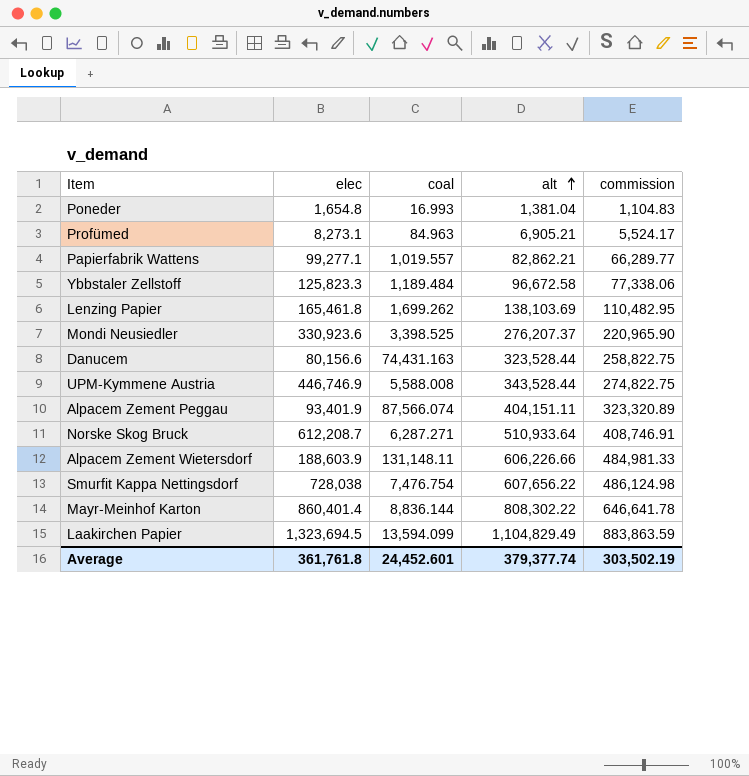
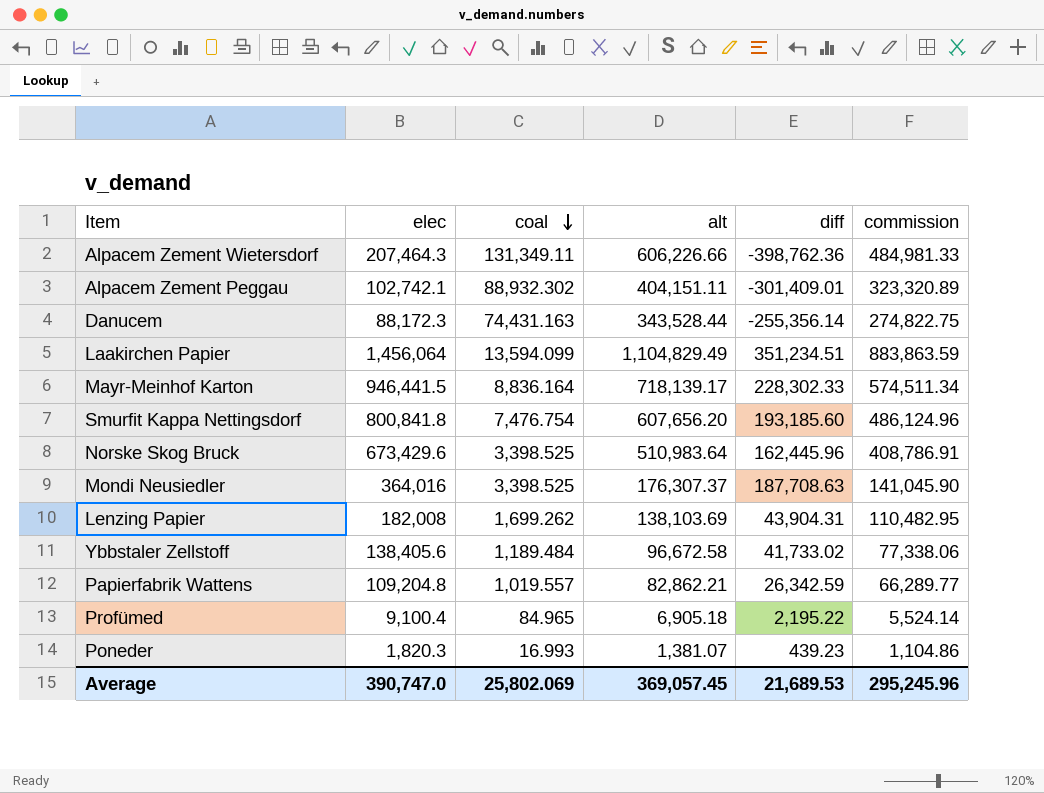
row order: alt ascending -> coal descending
column diff | formula: none -> [elec] - [alt]
row UPM-Kymmene Austria: 446,746.9 | 5,588.008 | 343,528.44 | 274,822.75 -> none
Alpacem Zement Wietersdorf | elec: 188,603.9 -> 207,464.3
Alpacem Zement Wietersdorf | coal: 131,148.11 -> 131,349.11
Alpacem Zement Peggau | elec: 93,401.9 -> 102,742.1
Alpacem Zement Peggau | coal: 87,566.074 -> 88,932.302
Danucem | elec: 80,156.6 -> 88,172.3
Danucem | alt: 323,528.44 -> 343,528.44
Danucem | commission: 258,822.75 -> 274,822.75
Laakirchen Papier | elec: 1,323,694.5 -> 1,456,064
Mayr-Meinhof Karton | elec: 860,401.4 -> 946,441.5
Mayr-Meinhof Karton | coal: 8,836.144 -> 8,836.164
Mayr-Meinhof Karton | alt: 808,302.22 -> 718,139.17
Mayr-Meinhof Karton | commission: 646,641.78 -> 574,511.34
Smurfit Kappa Nettingsdorf | elec: 728,038 -> 800,841.8
Smurfit Kappa Nettingsdorf | alt: 607,656.22 -> 607,656.20
Smurfit Kappa Nettingsdorf | commission: 486,124.98 -> 486,124.96
Norske Skog Bruck | elec: 612,208.7 -> 673,429.6
Norske Skog Bruck | coal: 6,287.271 -> 3,398.525
Norske Skog Bruck | alt: 510,933.64 -> 510,983.64
Norske Skog Bruck | commission: 408,746.91 -> 408,786.91
Mondi Neusiedler | elec: 330,923.6 -> 364,016
Mondi Neusiedler | alt: 276,207.37 -> 176,307.37
Mondi Neusiedler | commission: 220,965.90 -> 141,045.90
Lenzing Papier | elec: 165,461.8 -> 182,008
Ybbstaler Zellstoff | elec: 125,823.3 -> 138,405.6
Papierfabrik Wattens | elec: 99,277.1 -> 109,204.8
Profümed | elec: 8,273.1 -> 9,100.4
Profümed | coal: 84.963 -> 84.965
Profümed | alt: 6,905.21 -> 6,905.18
Profümed | commission: 5,524.17 -> 5,524.14
Poneder | elec: 1,654.8 -> 1,820.3
Poneder | alt: 1,381.04 -> 1,381.07
Poneder | commission: 1,104.83 -> 1,104.86
Average | elec: 361,761.8 -> 390,747.0
Average | coal: 24,452.601 -> 25,802.069
Average | alt: 379,377.74 -> 369,057.45
Average | commission: 303,502.19 -> 295,245.96

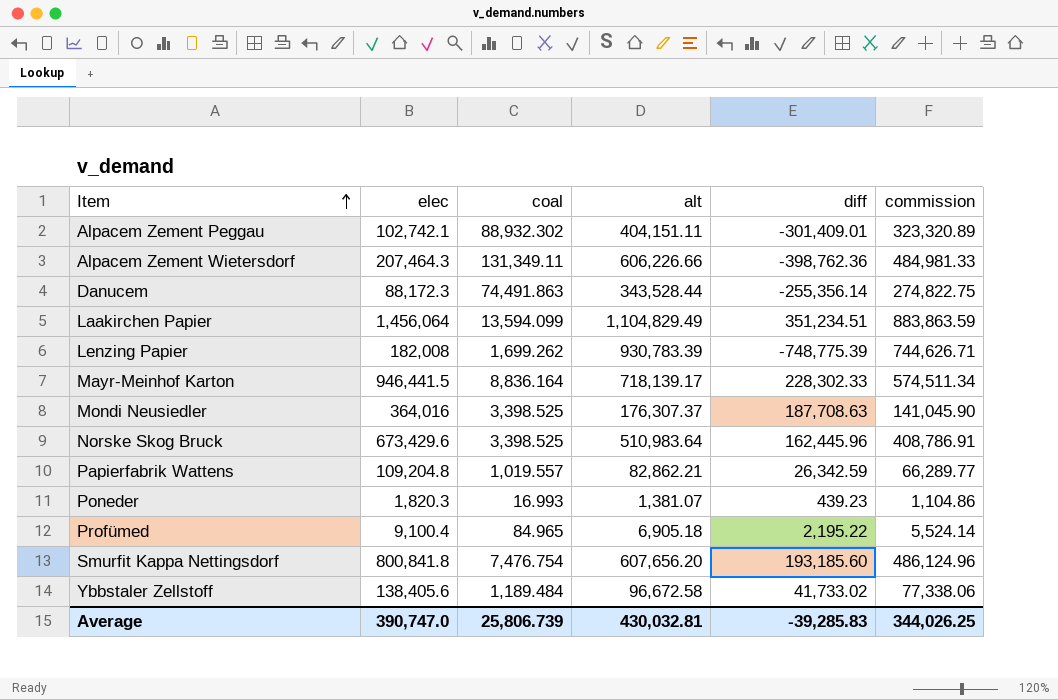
row order: coal descending -> Item ascending
Danucem | coal: 74,431.163 -> 74,491.863
Lenzing Papier | alt: 138,103.69 -> 930,783.39
Lenzing Papier | diff: 43,904.31 -> -748,775.39
Lenzing Papier | commission: 110,482.95 -> 744,626.71
Average | coal: 25,802.069 -> 25,806.739
Average | alt: 369,057.45 -> 430,032.81
Average | diff: 21,689.53 -> -39,285.83
Average | commission: 295,245.96 -> 344,026.25

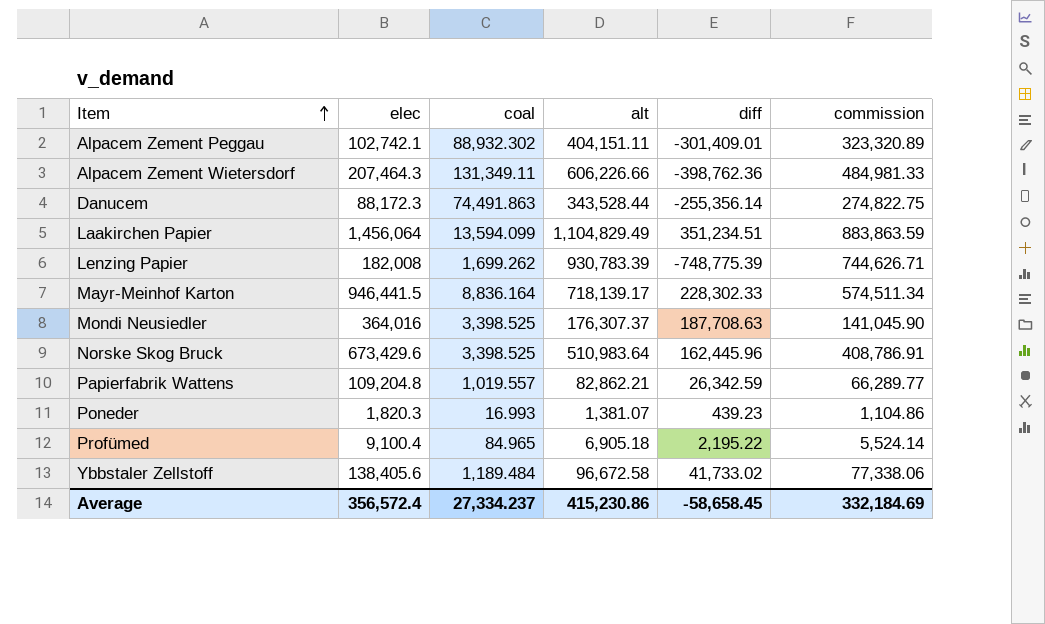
row Smurfit Kappa Nettingsdorf: 800,841.8 | 7,476.754 | 607,656.20 | 193,185.60 | 486,124.96 -> none
Average | elec: 390,747.0 -> 356,572.4
Average | coal: 25,806.739 -> 27,334.237
Average | alt: 430,032.81 -> 415,230.86
Average | diff: -39,285.83 -> -58,658.45
Average | commission: 344,026.25 -> 332,184.69

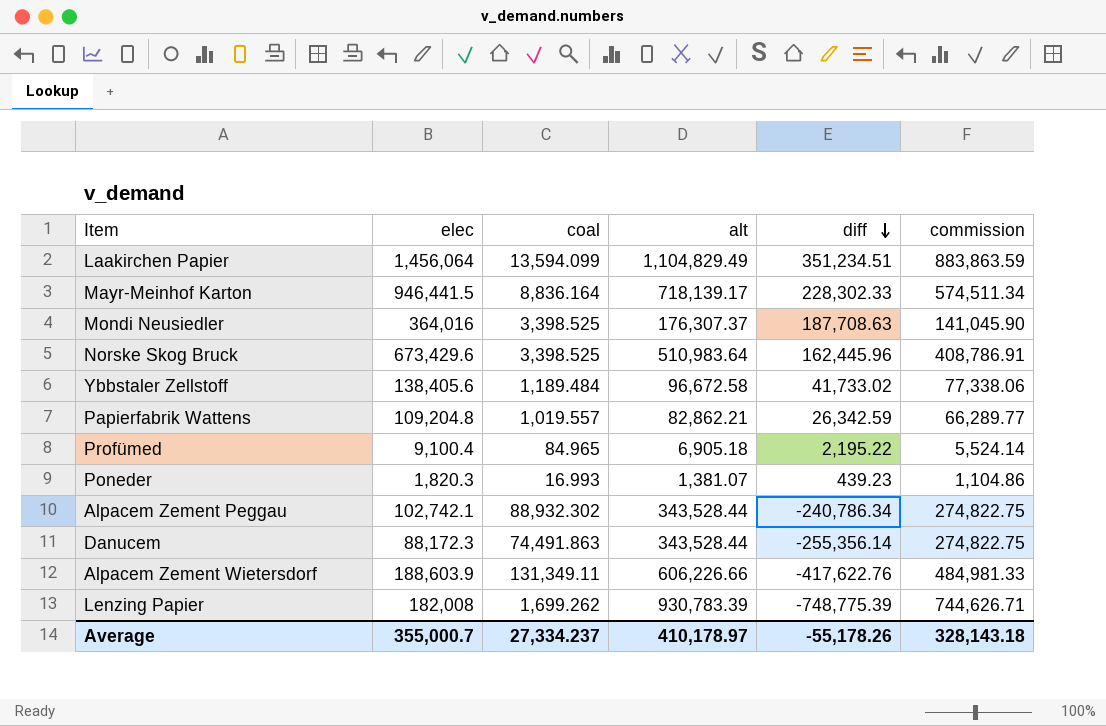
row order: Item ascending -> diff descending
Alpacem Zement Peggau | alt: 404,151.11 -> 343,528.44
Alpacem Zement Peggau | diff: -301,409.01 -> -240,786.34
Alpacem Zement Peggau | commission: 323,320.89 -> 274,822.75
Alpacem Zement Wietersdorf | elec: 207,464.3 -> 188,603.9
Alpacem Zement Wietersdorf | diff: -398,762.36 -> -417,622.76
Average | elec: 356,572.4 -> 355,000.7
Average | alt: 415,230.86 -> 410,178.97
Average | diff: -58,658.45 -> -55,178.26
Average | commission: 332,184.69 -> 328,143.18

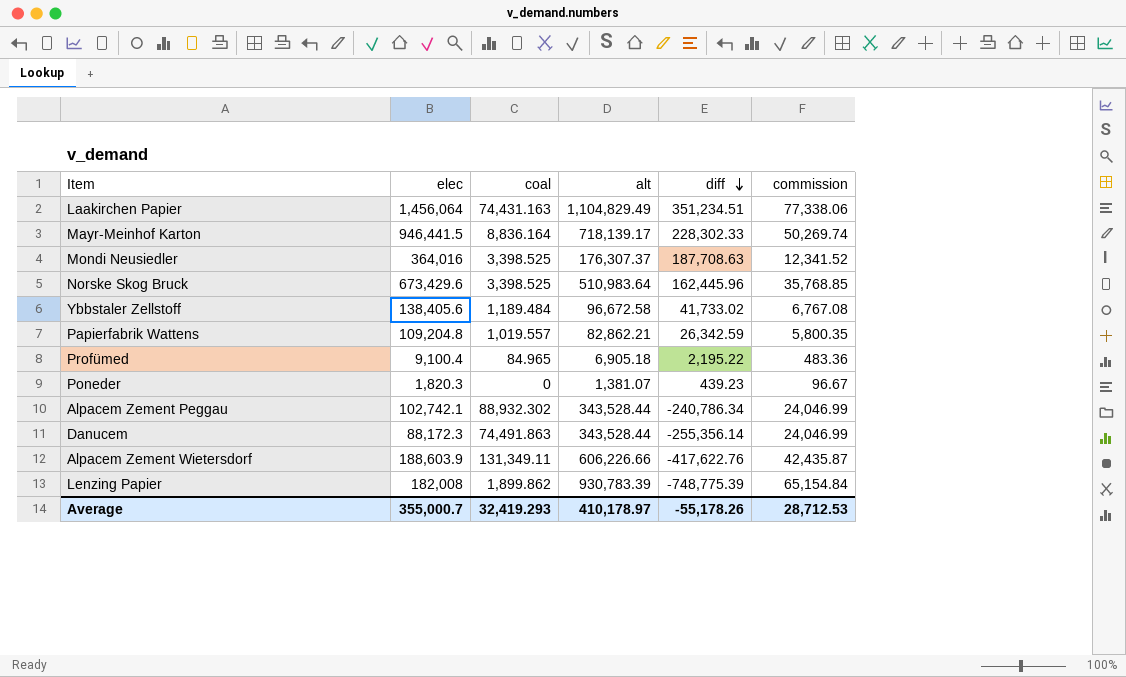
column commission | formula: [alt] * 0.8 -> [alt] * 0.07
Laakirchen Papier | coal: 13,594.099 -> 74,431.163
Poneder | coal: 16.993 -> 0
Lenzing Papier | coal: 1,699.262 -> 1,899.862
Average | coal: 27,334.237 -> 32,419.293
Average | commission: 328,143.18 -> 28,712.53

